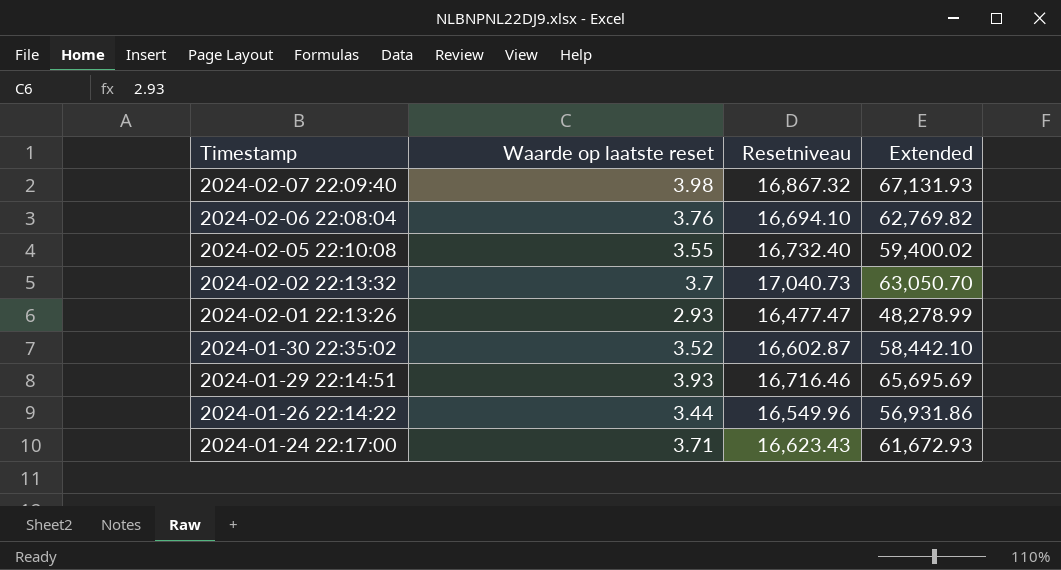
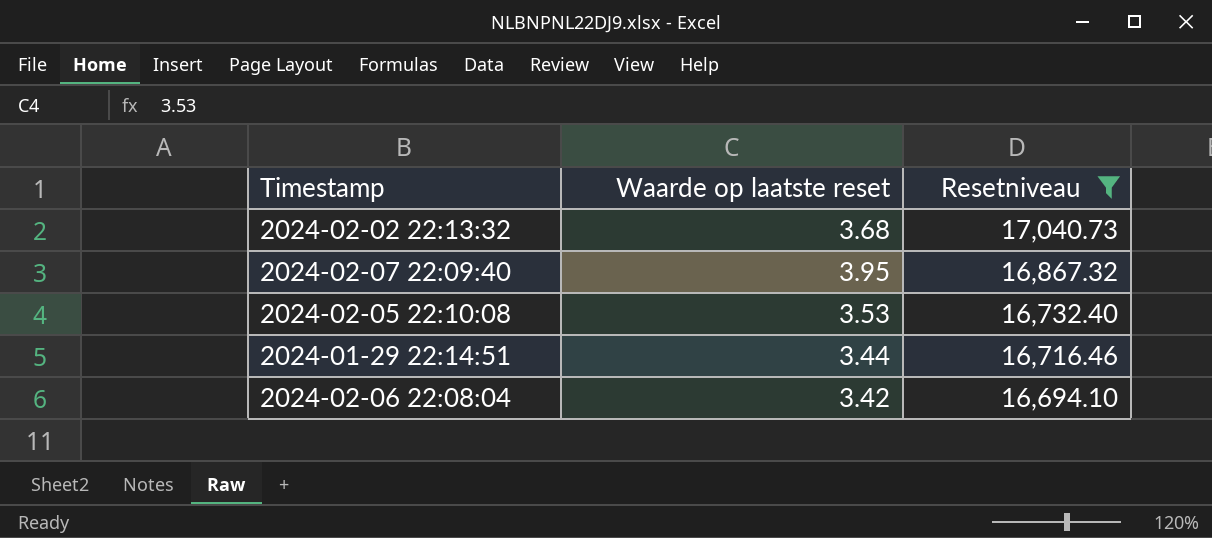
filter: none -> Resetniveau >= 16,694.10
row order: Timestamp descending -> Resetniveau descending
column Extended | formula: [Waarde op laatste reset] * [Resetniveau] -> none
2024-02-02 22:13:32 | Waarde op laatste reset: 3.7 -> 3.68
2024-02-07 22:09:40 | Waarde op laatste reset: 3.98 -> 3.95
2024-02-05 22:10:08 | Waarde op laatste reset: 3.55 -> 3.53
2024-01-29 22:14:51 | Waarde op laatste reset: 3.93 -> 3.44
2024-02-06 22:08:04 | Waarde op laatste reset: 3.76 -> 3.42

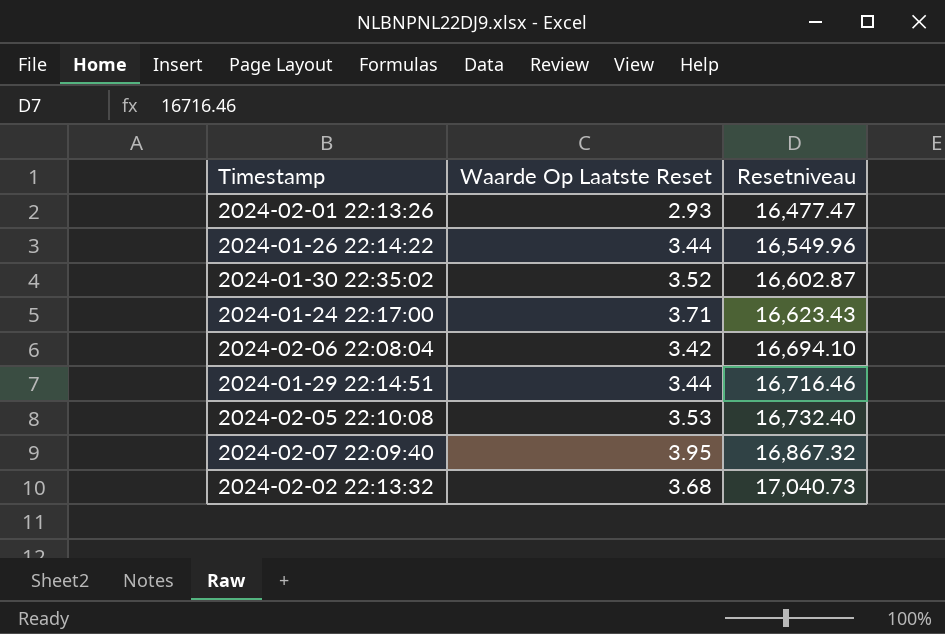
filter: Resetniveau >= 16,694.10 -> none
row order: Resetniveau descending -> Resetniveau ascending
column name: Waarde op laatste reset -> Waarde Op Laatste Reset

